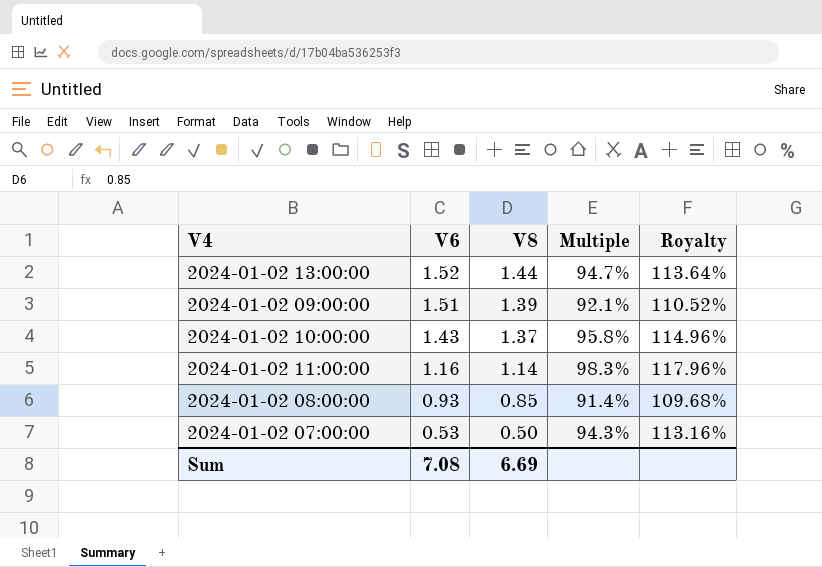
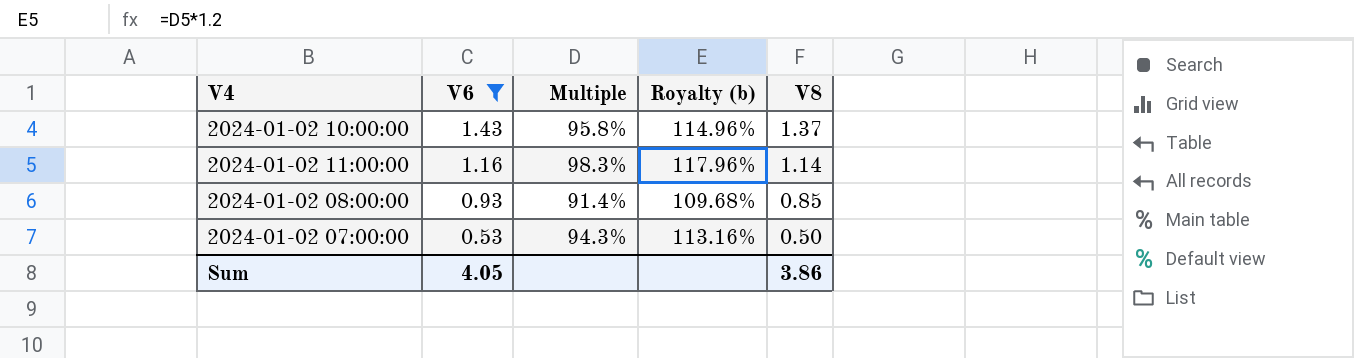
filter: none -> V6 <= 1.43
column name: Royalty -> Royalty (b)
column V8 | position: 3 -> 5
Sum | V6: 7.08 -> 4.05
Sum | V8: 6.69 -> 3.86

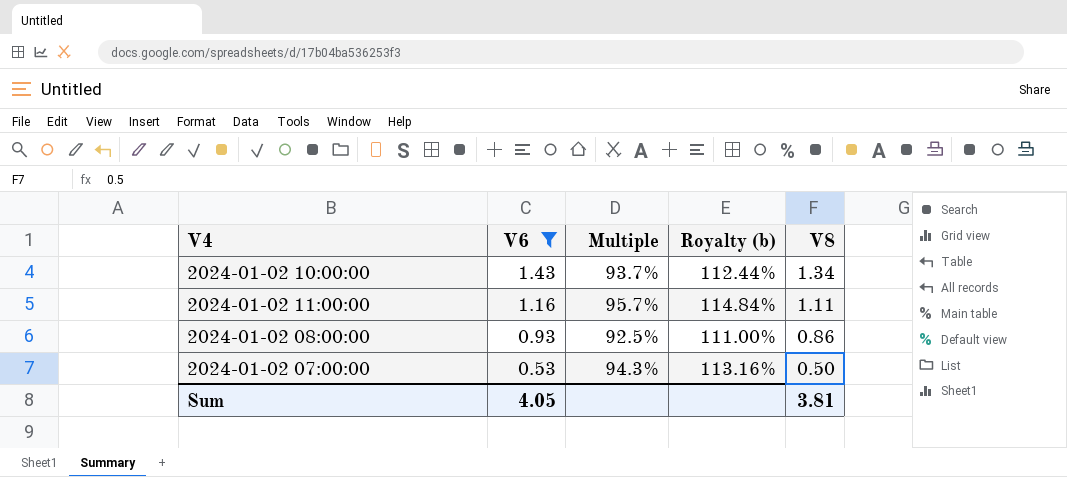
2024-01-02 10:00:00 | Multiple: 95.8% -> 93.7%
2024-01-02 10:00:00 | Royalty (b): 114.96% -> 112.44%
2024-01-02 10:00:00 | V8: 1.37 -> 1.34
2024-01-02 11:00:00 | Multiple: 98.3% -> 95.7%
2024-01-02 11:00:00 | Royalty (b): 117.96% -> 114.84%
2024-01-02 11:00:00 | V8: 1.14 -> 1.11
2024-01-02 08:00:00 | Multiple: 91.4% -> 92.5%
2024-01-02 08:00:00 | Royalty (b): 109.68% -> 111.00%
2024-01-02 08:00:00 | V8: 0.85 -> 0.86
Sum | V8: 3.86 -> 3.81

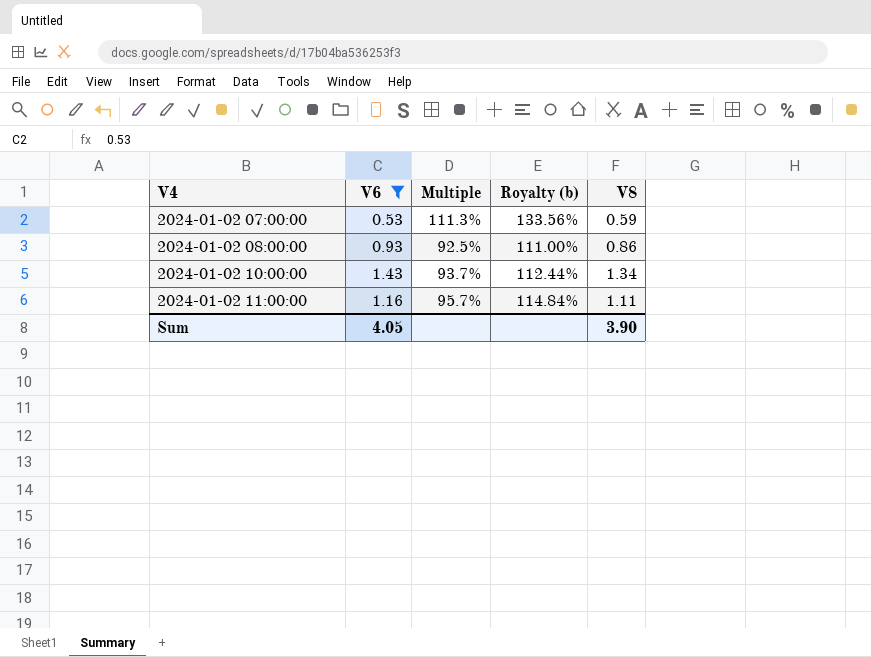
row order: V6 descending -> V4 ascending
2024-01-02 07:00:00 | Multiple: 94.3% -> 111.3%
2024-01-02 07:00:00 | Royalty (b): 113.16% -> 133.56%
2024-01-02 07:00:00 | V8: 0.50 -> 0.59
Sum | V8: 3.81 -> 3.90

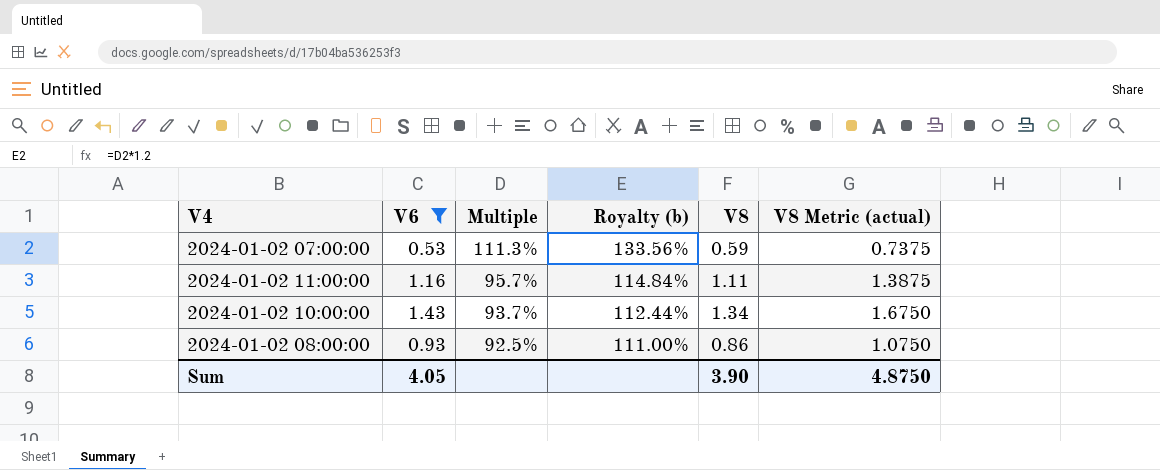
row order: V4 ascending -> Multiple descending
column V8 Metric (actual) | formula: none -> [V8] * 1.25

